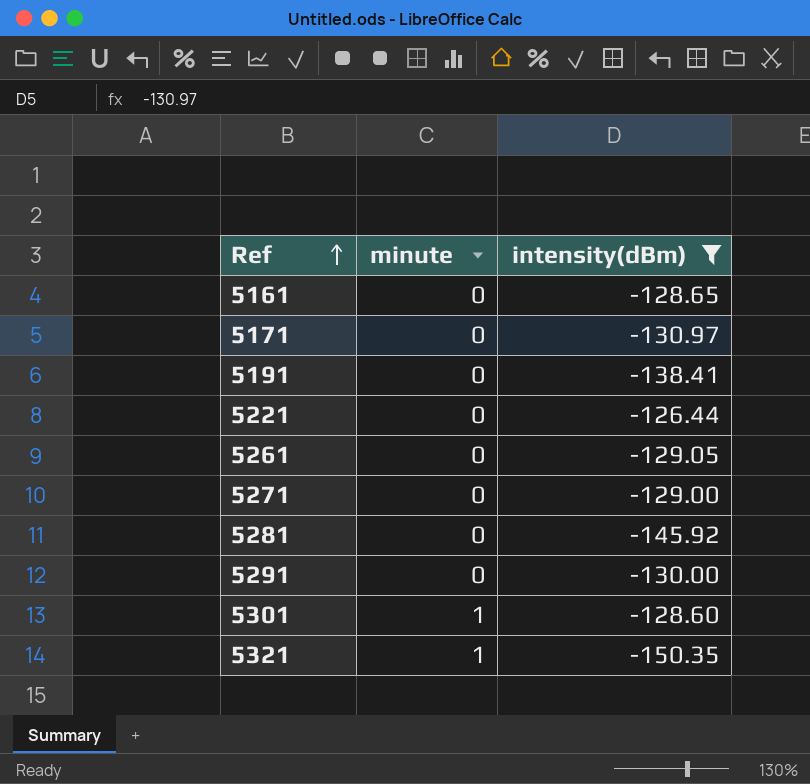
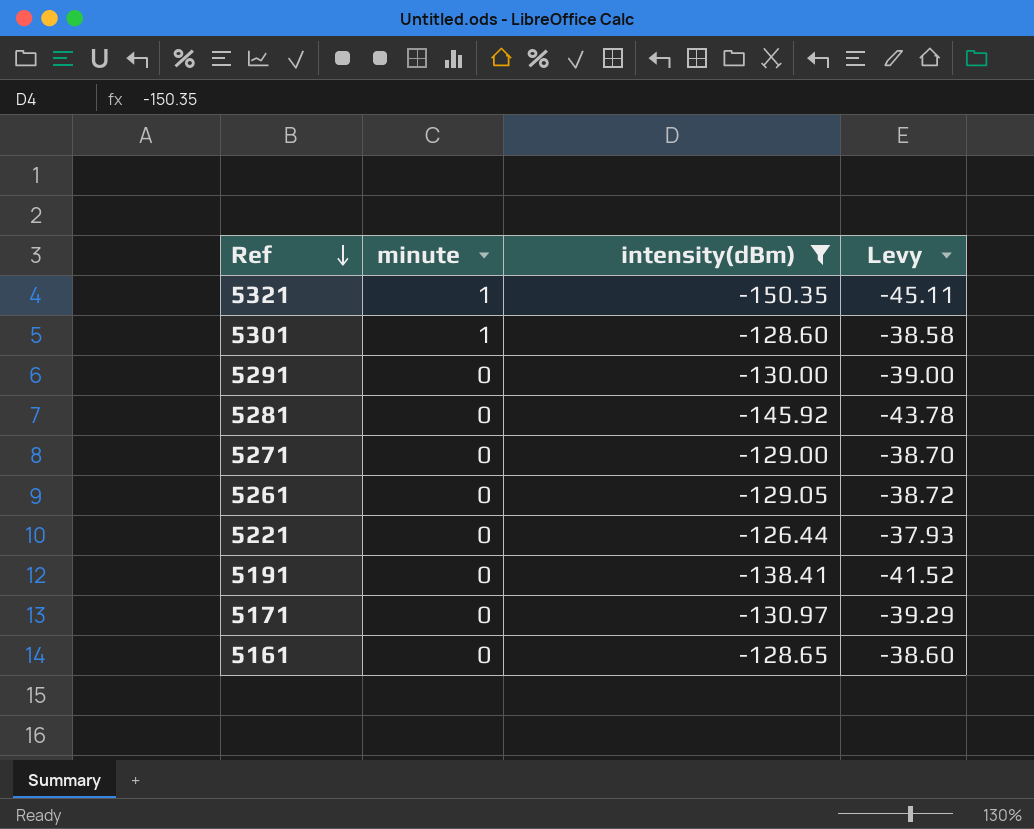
row order: Ref ascending -> Ref descending
column Levy | formula: none -> [intensity(dBm)] * 0.3

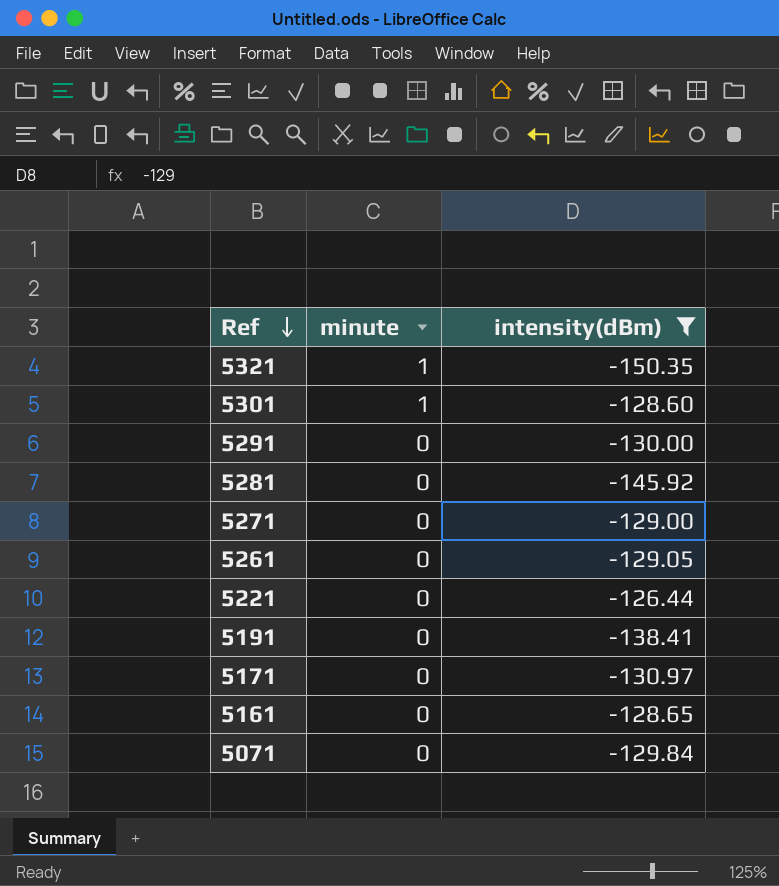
column Levy | formula: [intensity(dBm)] * 0.3 -> none
row 5071: none -> 0 | -129.84

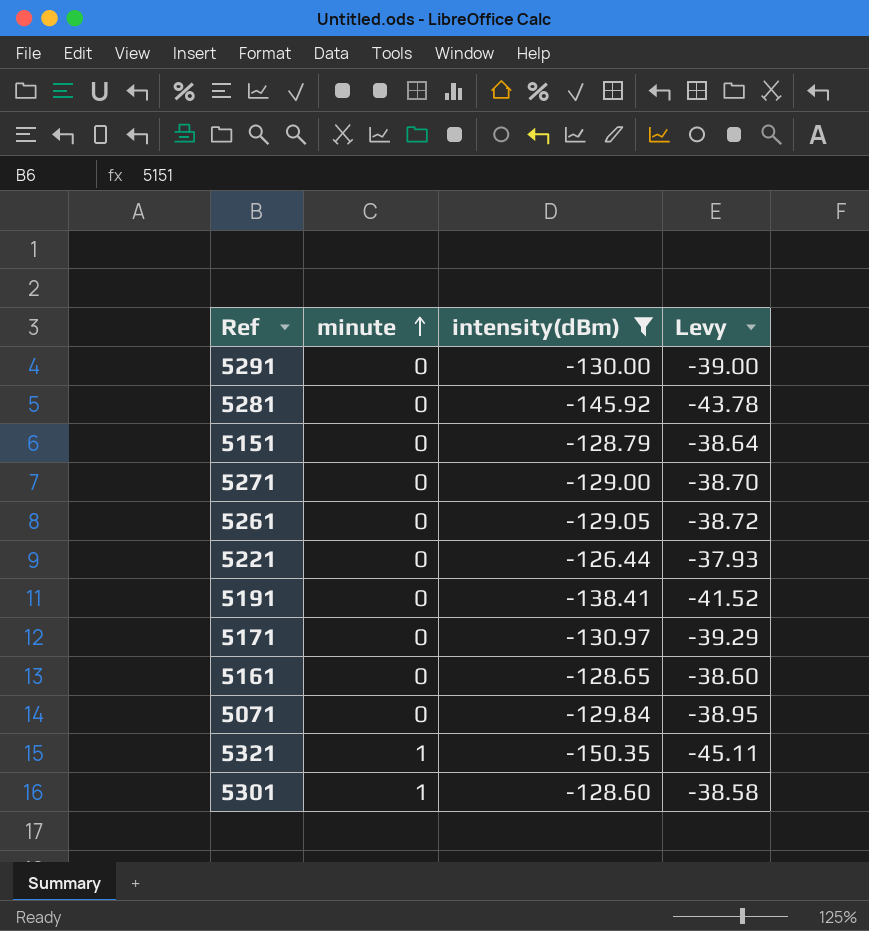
row order: Ref descending -> minute ascending
column Levy | formula: none -> [intensity(dBm)] * 0.3
row 5151: none -> 0 | -128.79 | -38.64

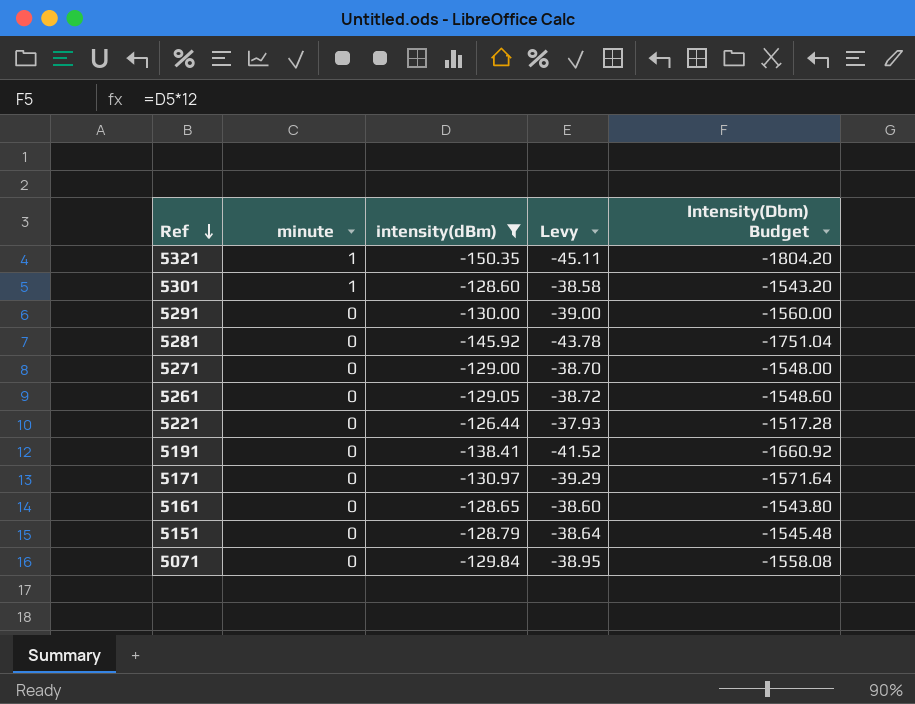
row order: minute ascending -> Ref descending
column Intensity(Dbm) Budget | formula: none -> [intensity(dBm)] * 12

